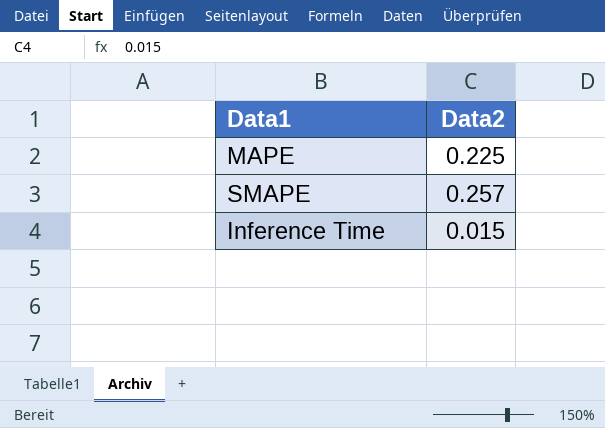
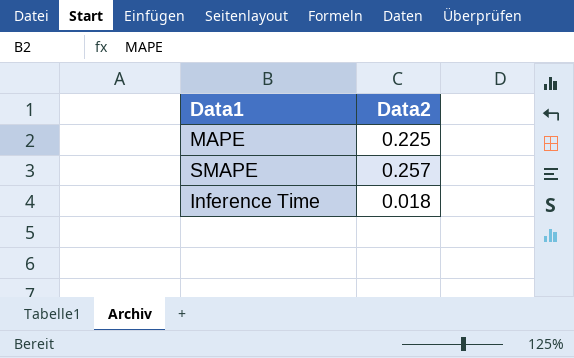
Inference Time | Data2: 0.015 -> 0.018

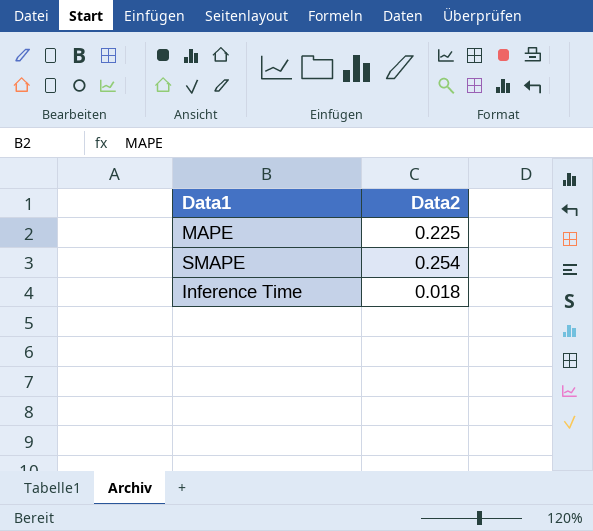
SMAPE | Data2: 0.257 -> 0.254

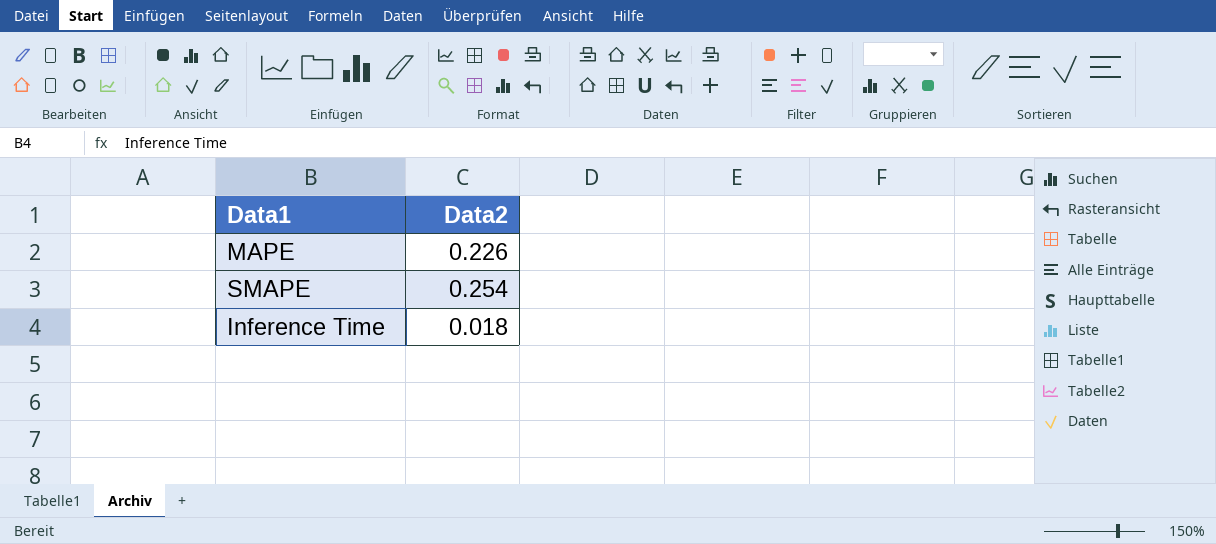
MAPE | Data2: 0.225 -> 0.226

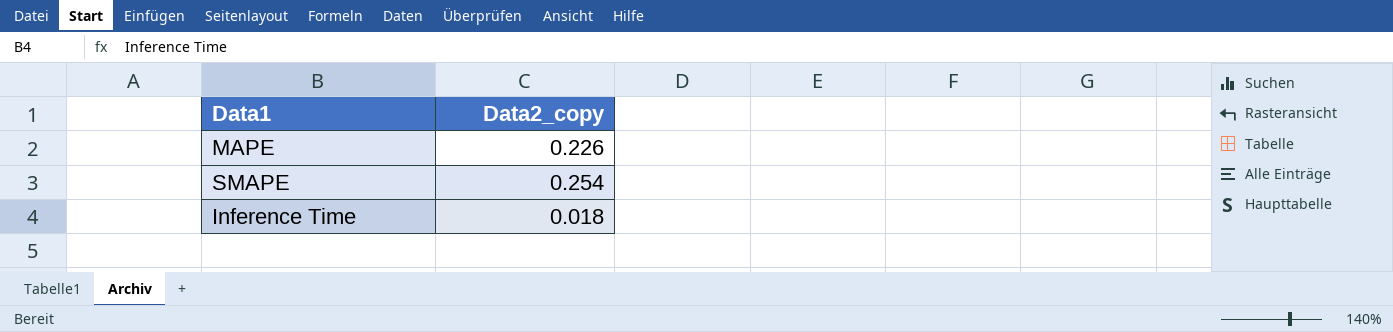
column name: Data2 -> Data2_copy

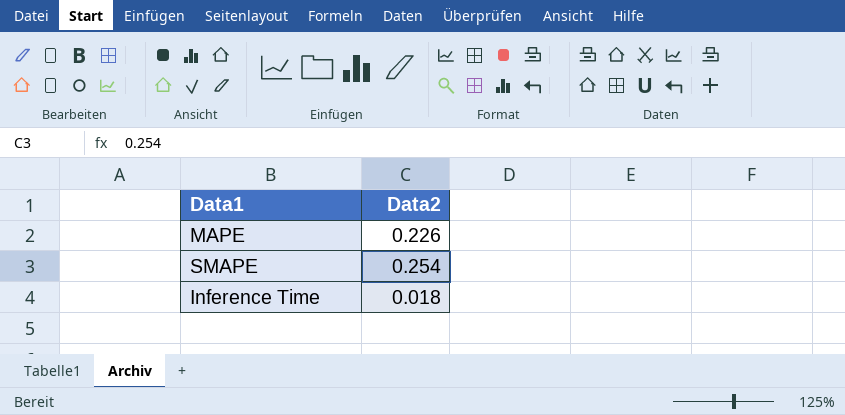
column name: Data2_copy -> Data2

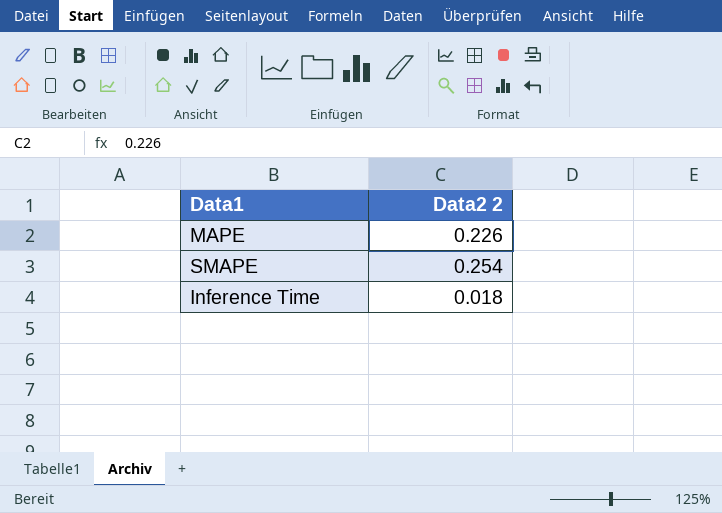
column name: Data2 -> Data2 2

